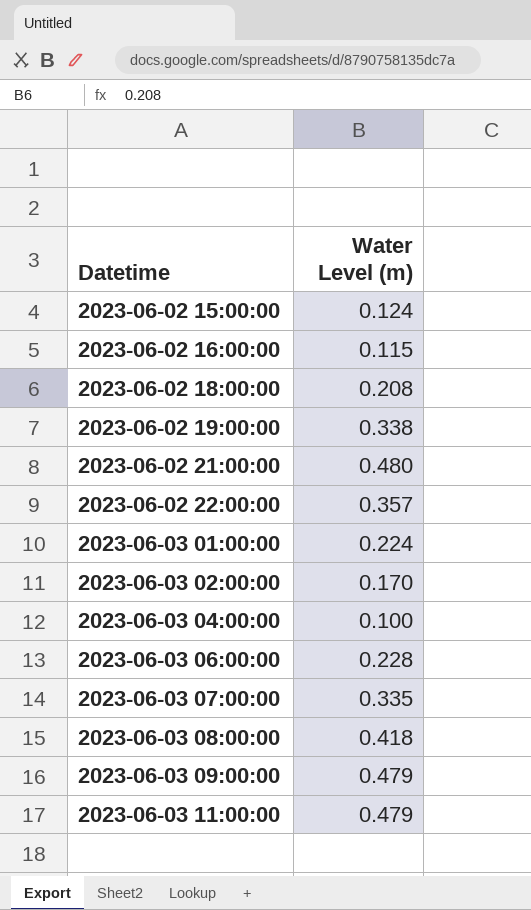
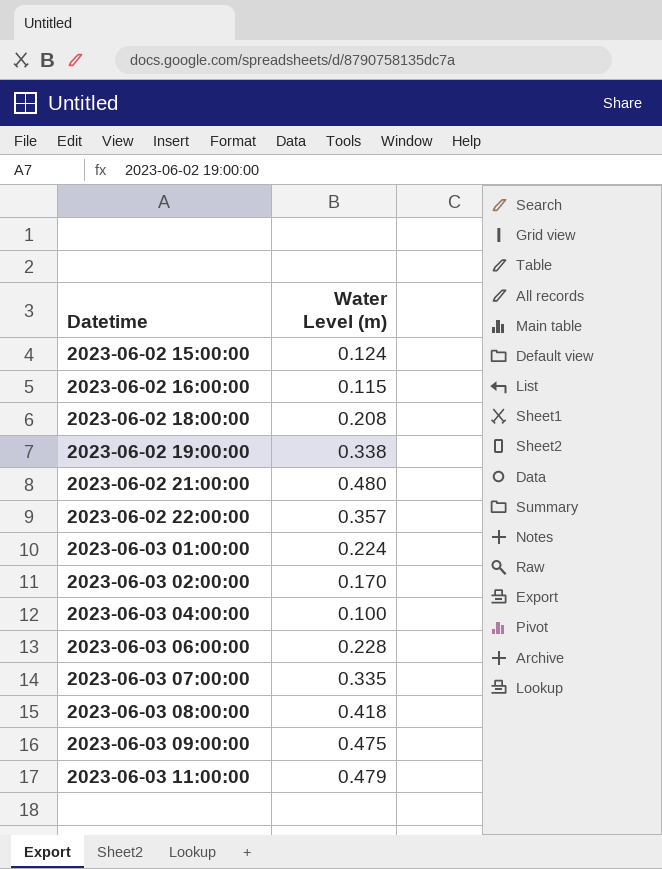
2023-06-03 09:00:00 | Water Level (m): 0.479 -> 0.475

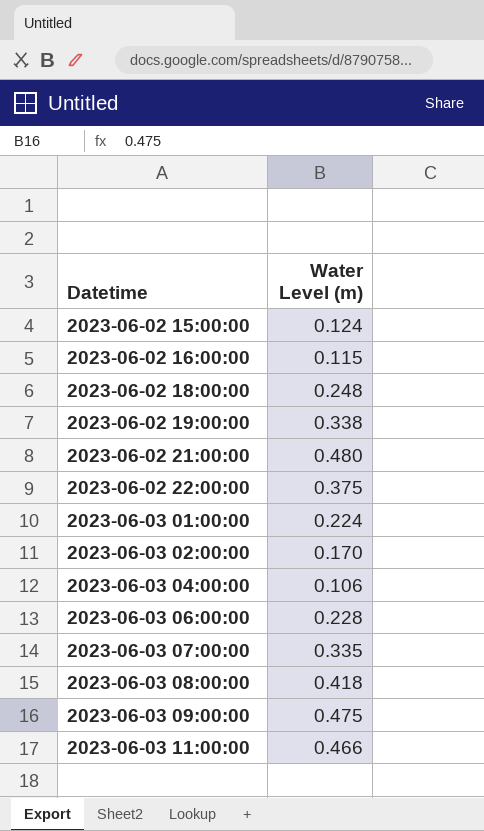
2023-06-02 18:00:00 | Water Level (m): 0.208 -> 0.248
2023-06-02 22:00:00 | Water Level (m): 0.357 -> 0.375
2023-06-03 04:00:00 | Water Level (m): 0.100 -> 0.106
2023-06-03 11:00:00 | Water Level (m): 0.479 -> 0.466

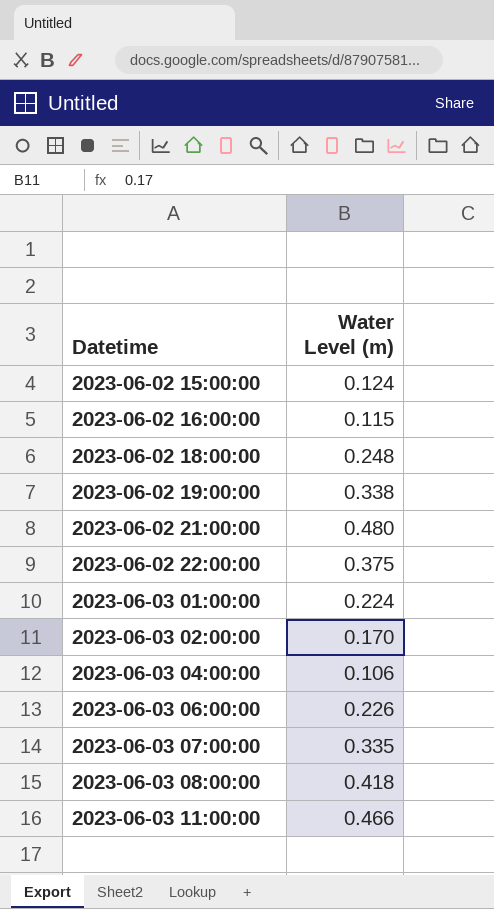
row 2023-06-03 09:00:00: 0.475 -> none
2023-06-03 06:00:00 | Water Level (m): 0.228 -> 0.226

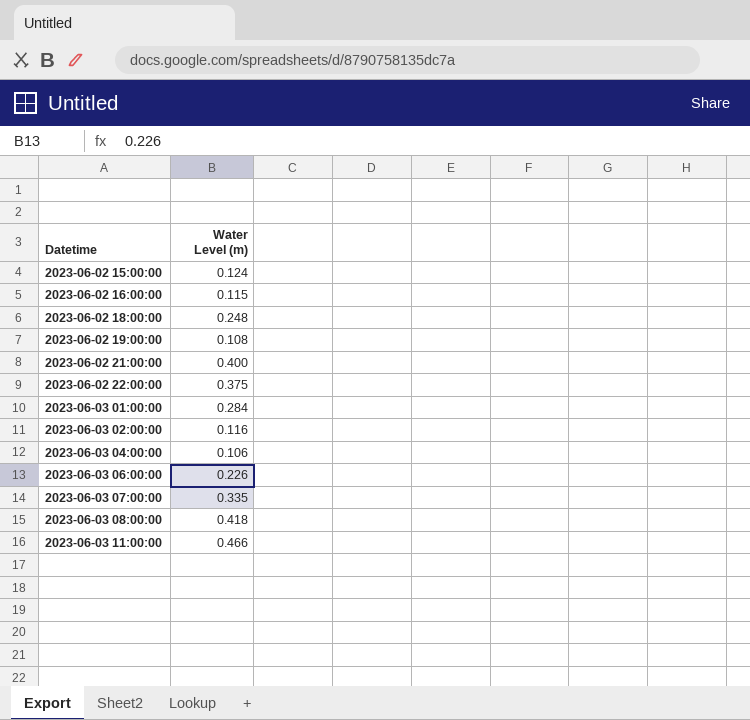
2023-06-02 19:00:00 | Water Level (m): 0.338 -> 0.108
2023-06-02 21:00:00 | Water Level (m): 0.480 -> 0.400
2023-06-03 01:00:00 | Water Level (m): 0.224 -> 0.284
2023-06-03 02:00:00 | Water Level (m): 0.170 -> 0.116

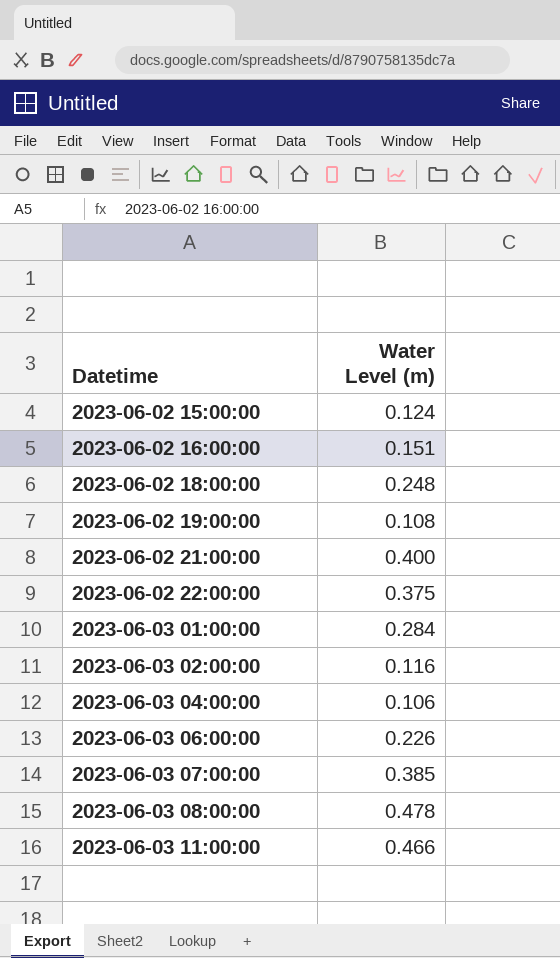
2023-06-02 16:00:00 | Water Level (m): 0.115 -> 0.151
2023-06-03 07:00:00 | Water Level (m): 0.335 -> 0.385
2023-06-03 08:00:00 | Water Level (m): 0.418 -> 0.478

